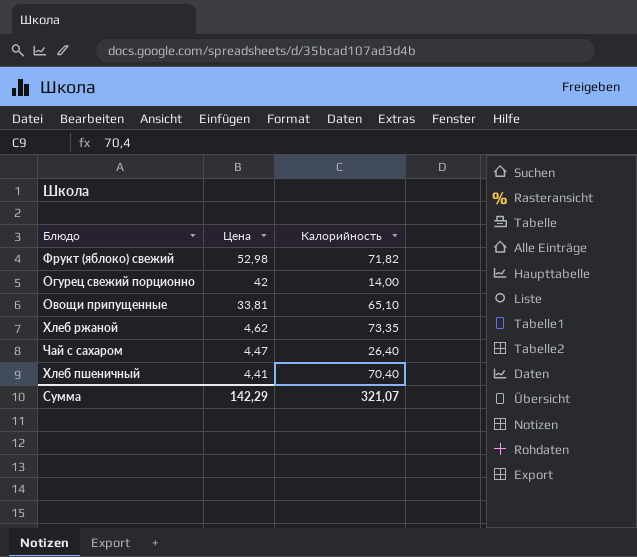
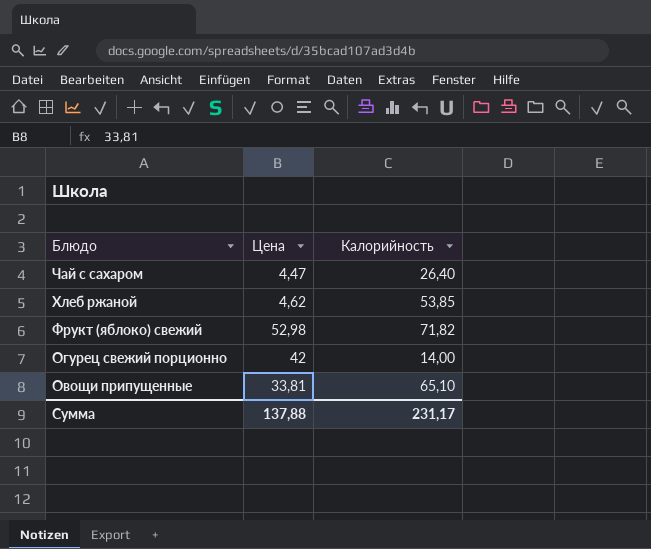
row order: Цена descending -> Блюдо descending
row Хлеб пшеничный: 4,41 | 70,40 -> none
Хлеб ржаной | Калорийность: 73,35 -> 53,85
Сумма | Цена: 142,29 -> 137,88
Сумма | Калорийность: 321,07 -> 231,17

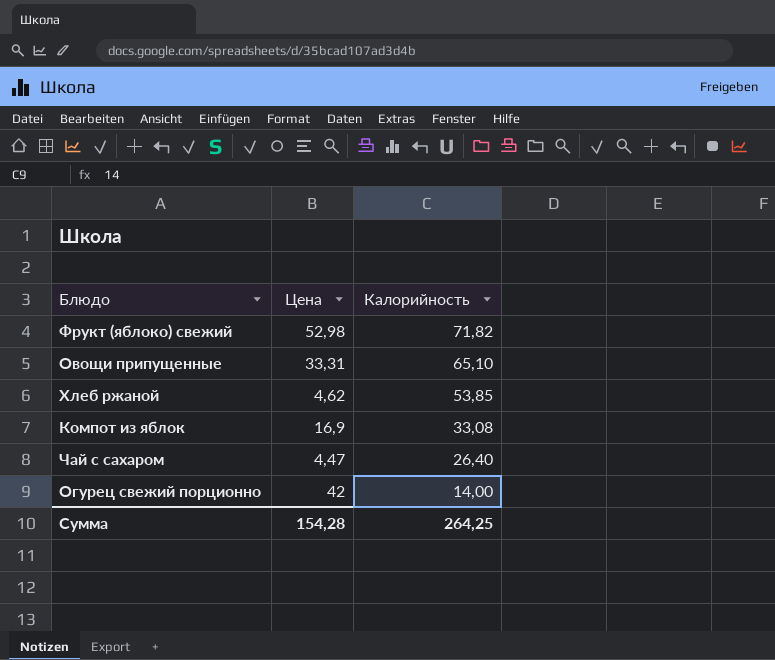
row order: Блюдо descending -> Калорийность descending
Овощи припущенные | Цена: 33,81 -> 33,31
row Компот из яблок: none -> 16,9 | 33,08
Сумма | Цена: 137,88 -> 154,28
Сумма | Калорийность: 231,17 -> 264,25

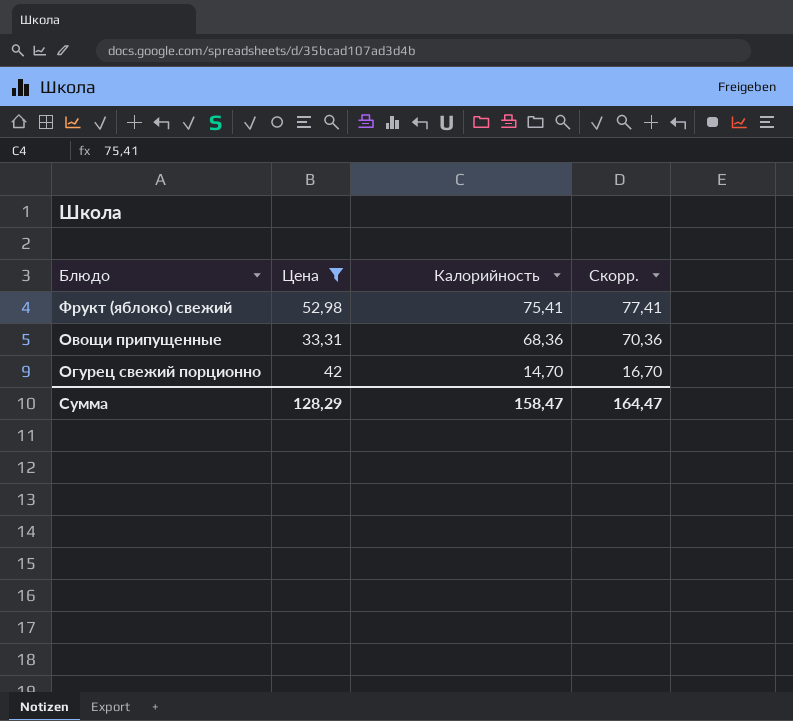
filter: none -> Цена >= 33,31
column Скорр. | formula: none -> [Калорийность] + 2
Фрукт (яблоко) свежий | Калорийность: 71,82 -> 75,41
Овощи припущенные | Калорийность: 65,10 -> 68,36
Огурец свежий порционно | Калорийность: 14,00 -> 14,70
Сумма | Цена: 154,28 -> 128,29
Сумма | Калорийность: 264,25 -> 158,47

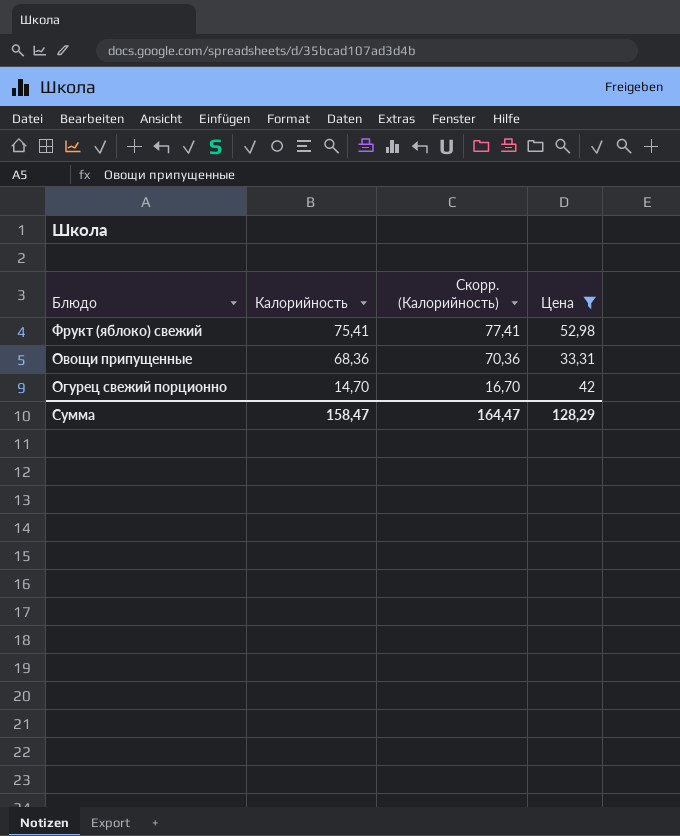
column name: Скорр. -> Скорр. (Калорийность)
column Цена | position: 2 -> 4

